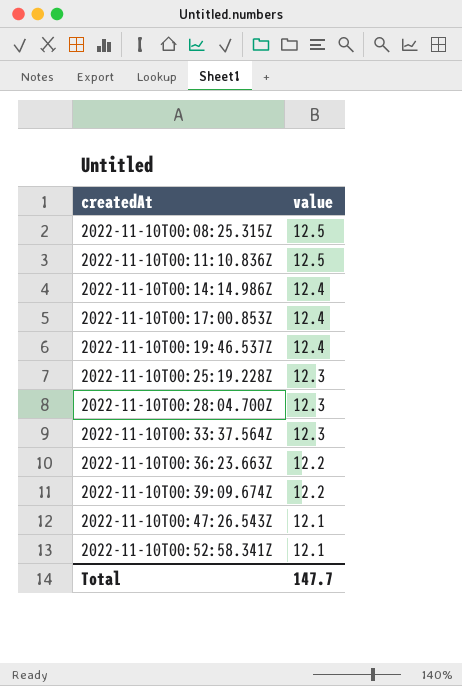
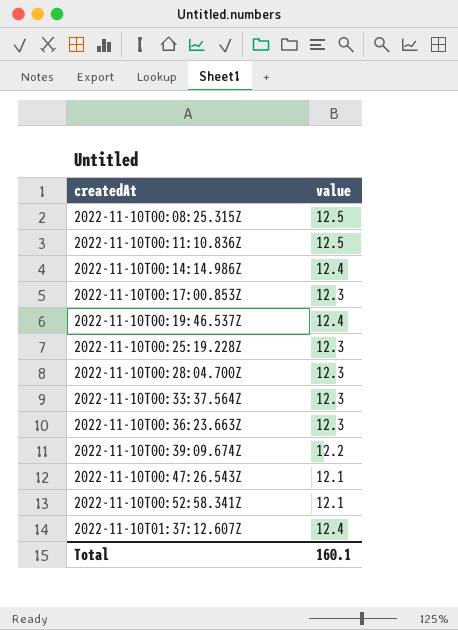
2022-11-10T00:17:00.853Z | value: 12.4 -> 12.3
2022-11-10T00:36:23.663Z | value: 12.2 -> 12.3
row 2022-11-10T01:37:12.607Z: none -> 12.4
Total | value: 147.7 -> 160.1

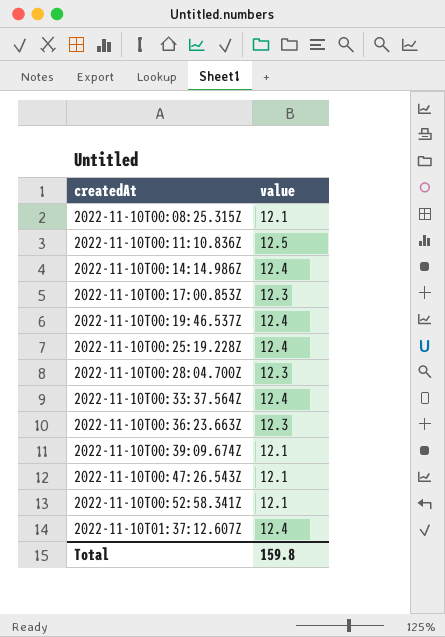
2022-11-10T00:08:25.315Z | value: 12.5 -> 12.1
2022-11-10T00:25:19.228Z | value: 12.3 -> 12.4
2022-11-10T00:33:37.564Z | value: 12.3 -> 12.4
2022-11-10T00:39:09.674Z | value: 12.2 -> 12.1
Total | value: 160.1 -> 159.8

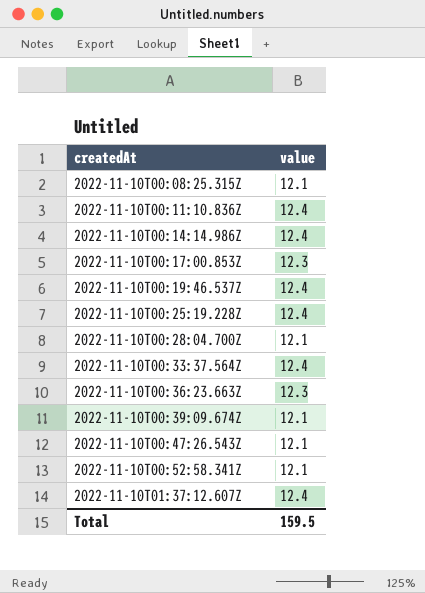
2022-11-10T00:11:10.836Z | value: 12.5 -> 12.4
2022-11-10T00:28:04.700Z | value: 12.3 -> 12.1
Total | value: 159.8 -> 159.5

